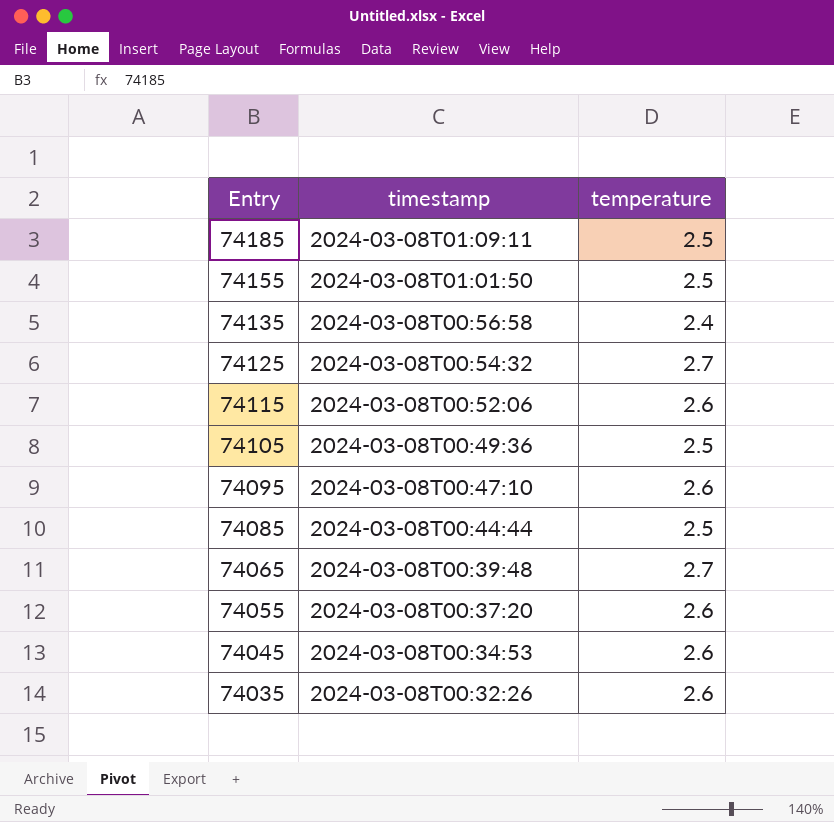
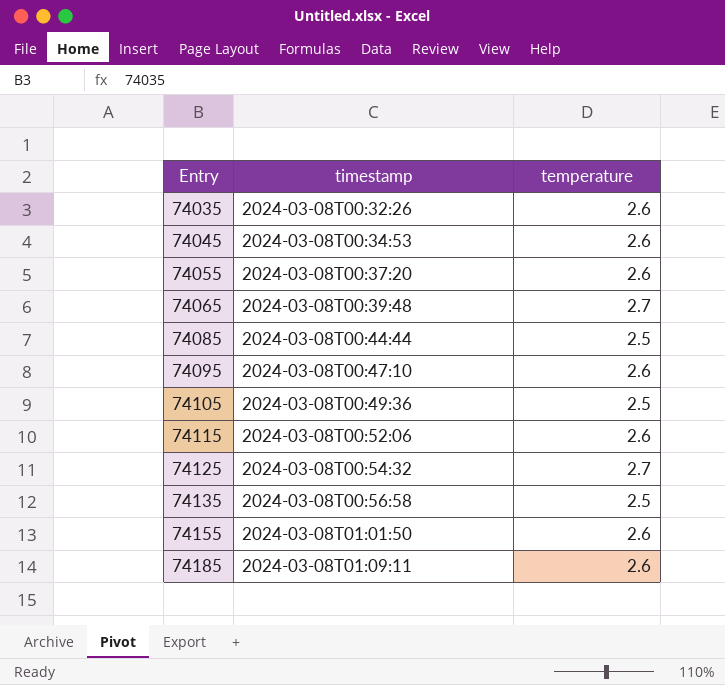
row order: Entry descending -> Entry ascending
74135 | temperature: 2.4 -> 2.5
74155 | temperature: 2.5 -> 2.6
74185 | temperature: 2.5 -> 2.6

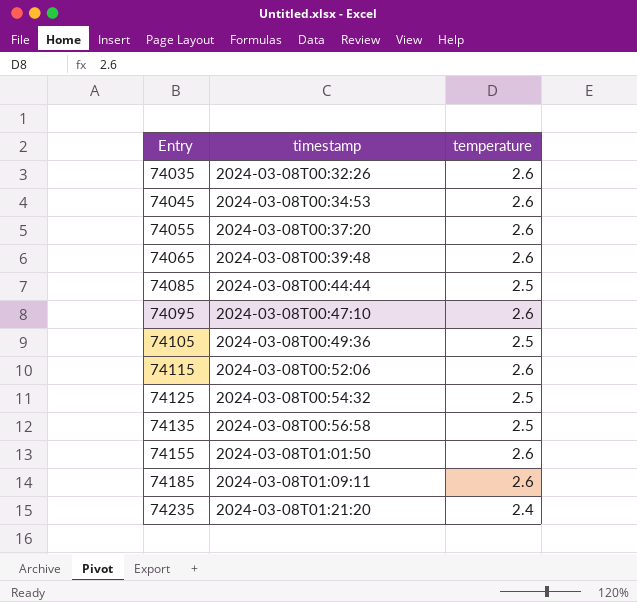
74065 | temperature: 2.7 -> 2.6
74125 | temperature: 2.7 -> 2.5
row 74235: none -> 2024-03-08T01:21:20 | 2.4

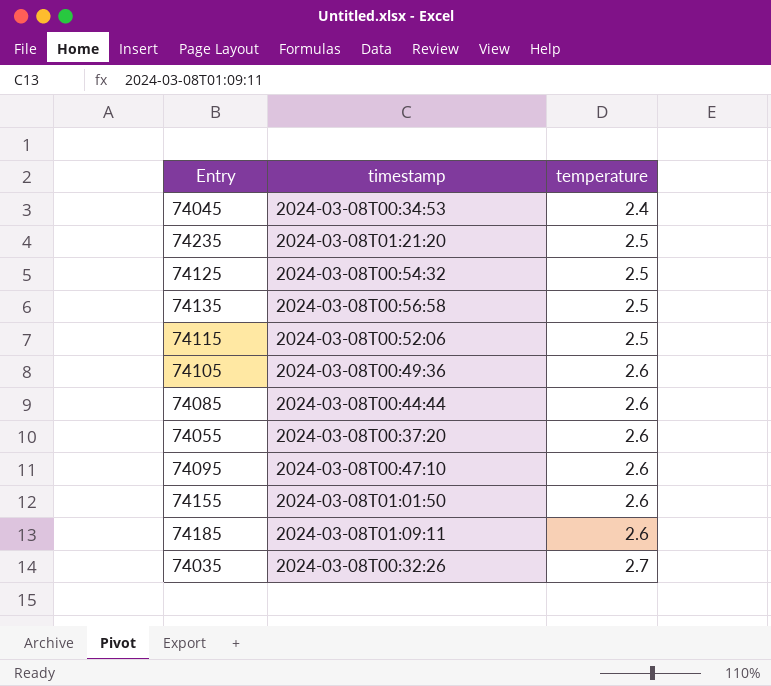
row order: Entry ascending -> temperature ascending
row 74065: 2024-03-08T00:39:48 | 2.6 -> none
74045 | temperature: 2.6 -> 2.4
74235 | temperature: 2.4 -> 2.5
74115 | temperature: 2.6 -> 2.5
74105 | temperature: 2.5 -> 2.6
74085 | temperature: 2.5 -> 2.6
74035 | temperature: 2.6 -> 2.7

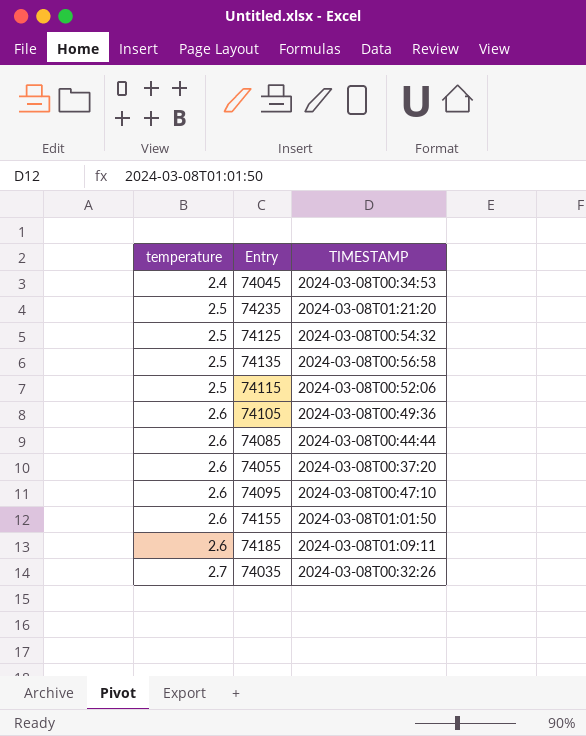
column temperature | position: 3 -> 1
column name: timestamp -> TIMESTAMP

